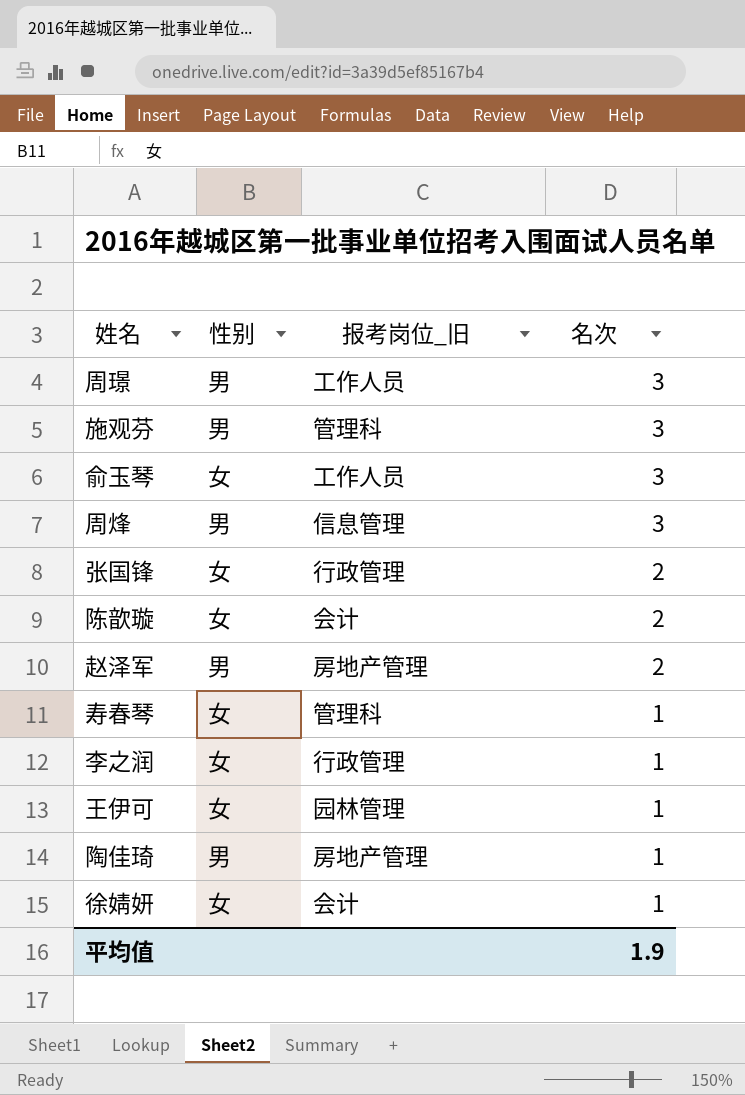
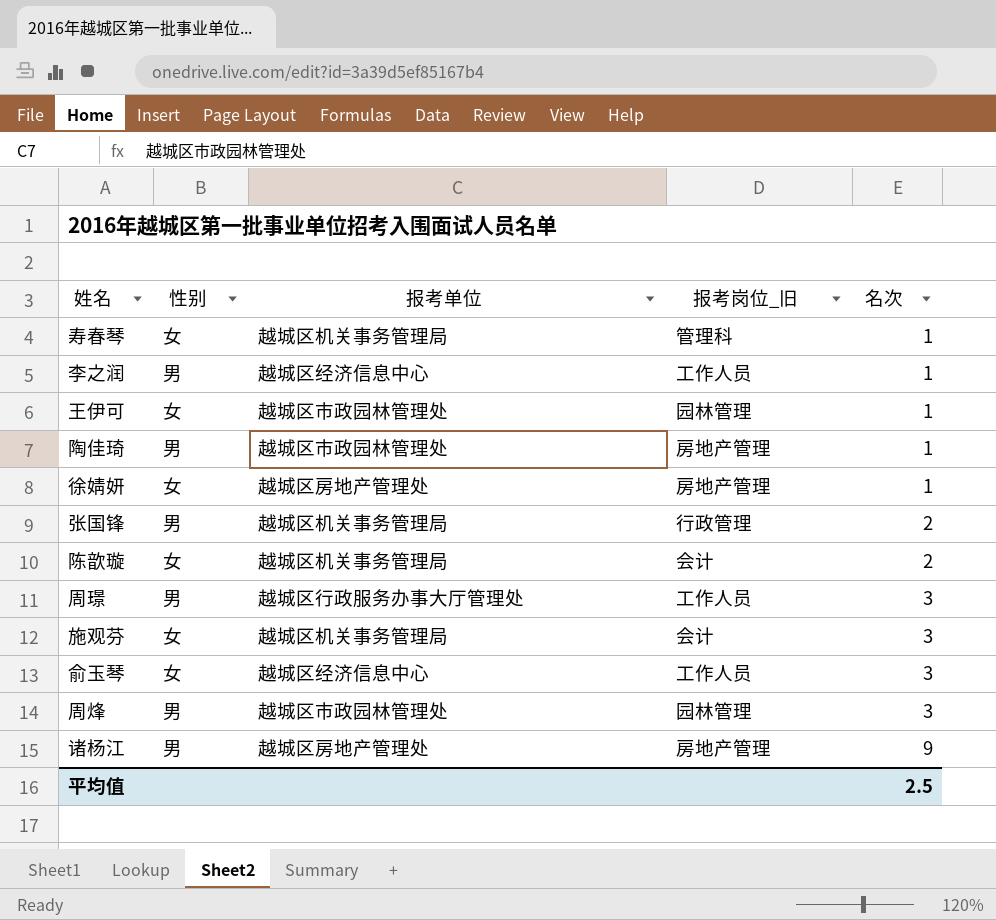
row order: 名次 descending -> 名次 ascending
column 报考单位 | position: none -> 3
row 赵泽军: 男 | 房地产管理 | 2 -> none
李之润 | 性别: 女 -> 男
李之润 | 报考岗位_旧: 行政管理 -> 工作人员
徐婧妍 | 报考岗位_旧: 会计 -> 房地产管理
张国锋 | 性别: 女 -> 男
施观芬 | 性别: 男 -> 女
施观芬 | 报考岗位_旧: 管理科 -> 会计
周烽 | 报考岗位_旧: 信息管理 -> 园林管理
row 诸杨江: none -> 男 | 越城区房地产管理处 | 房地产管理 | 9
平均值 | 名次: 1.9 -> 2.5

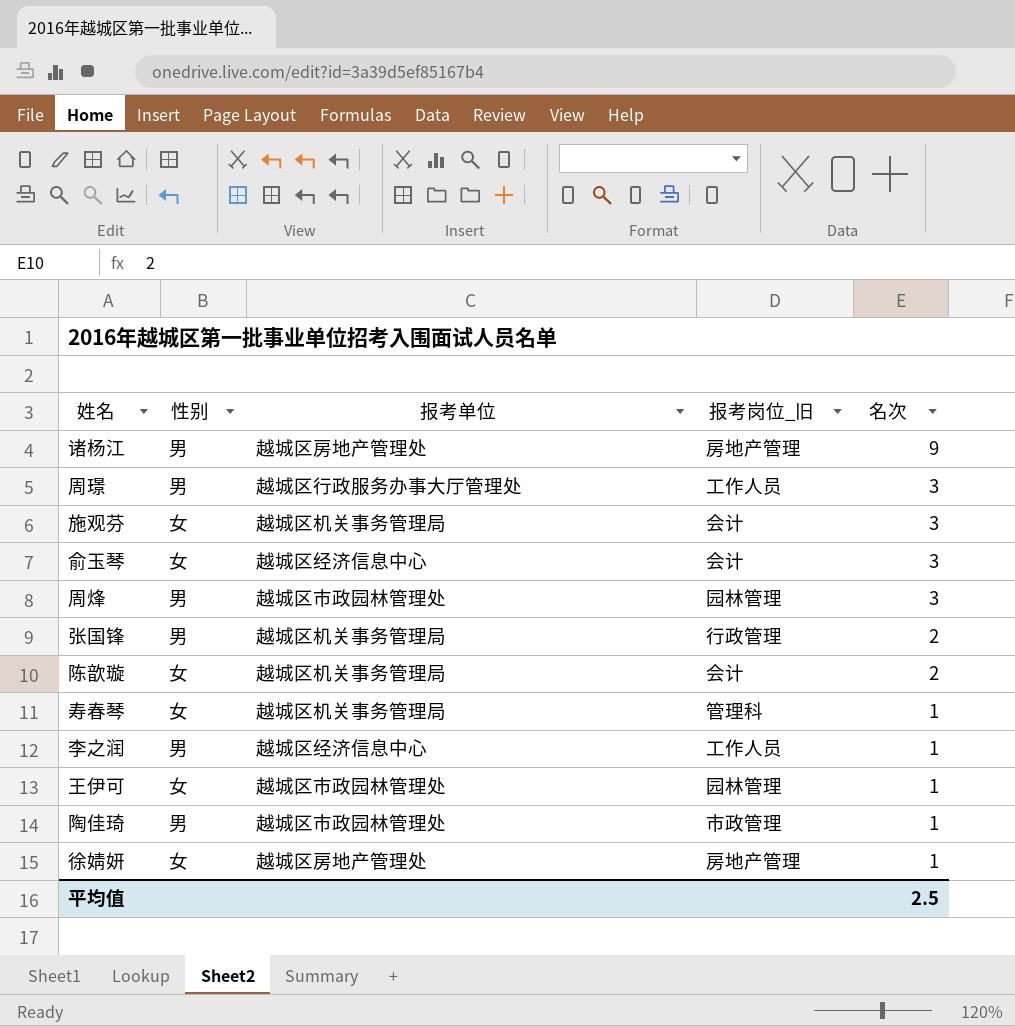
row order: 名次 ascending -> 名次 descending
俞玉琴 | 报考岗位_旧: 工作人员 -> 会计
陶佳琦 | 报考岗位_旧: 房地产管理 -> 市政管理

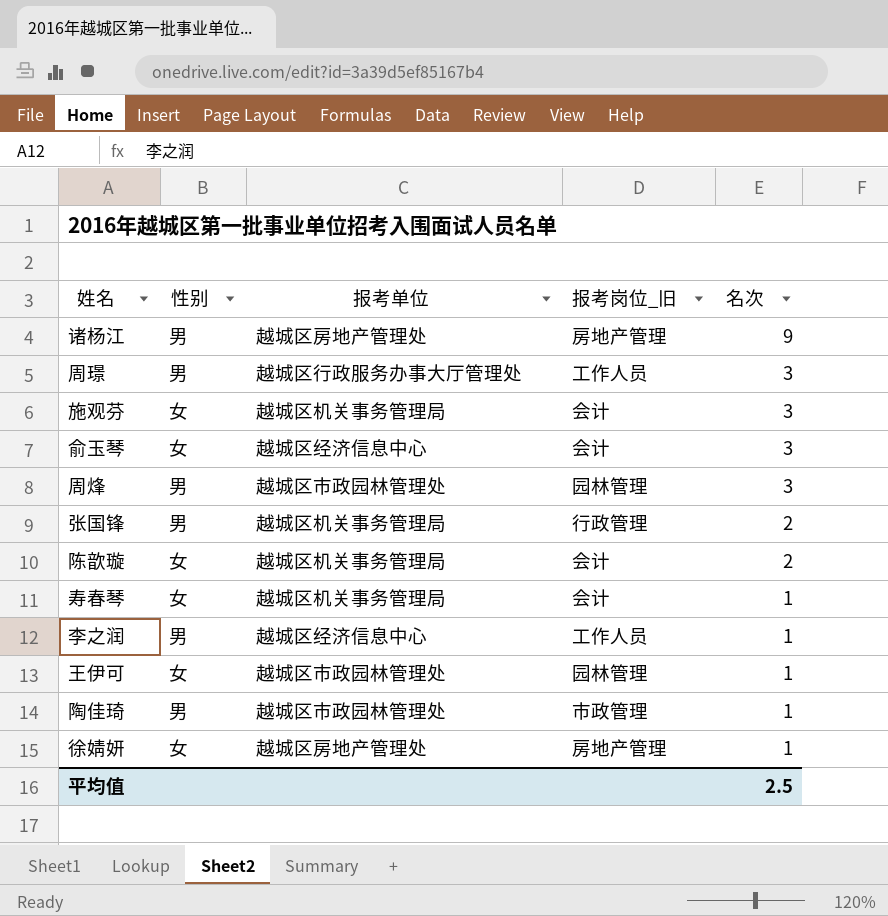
寿春琴 | 报考岗位_旧: 管理科 -> 会计

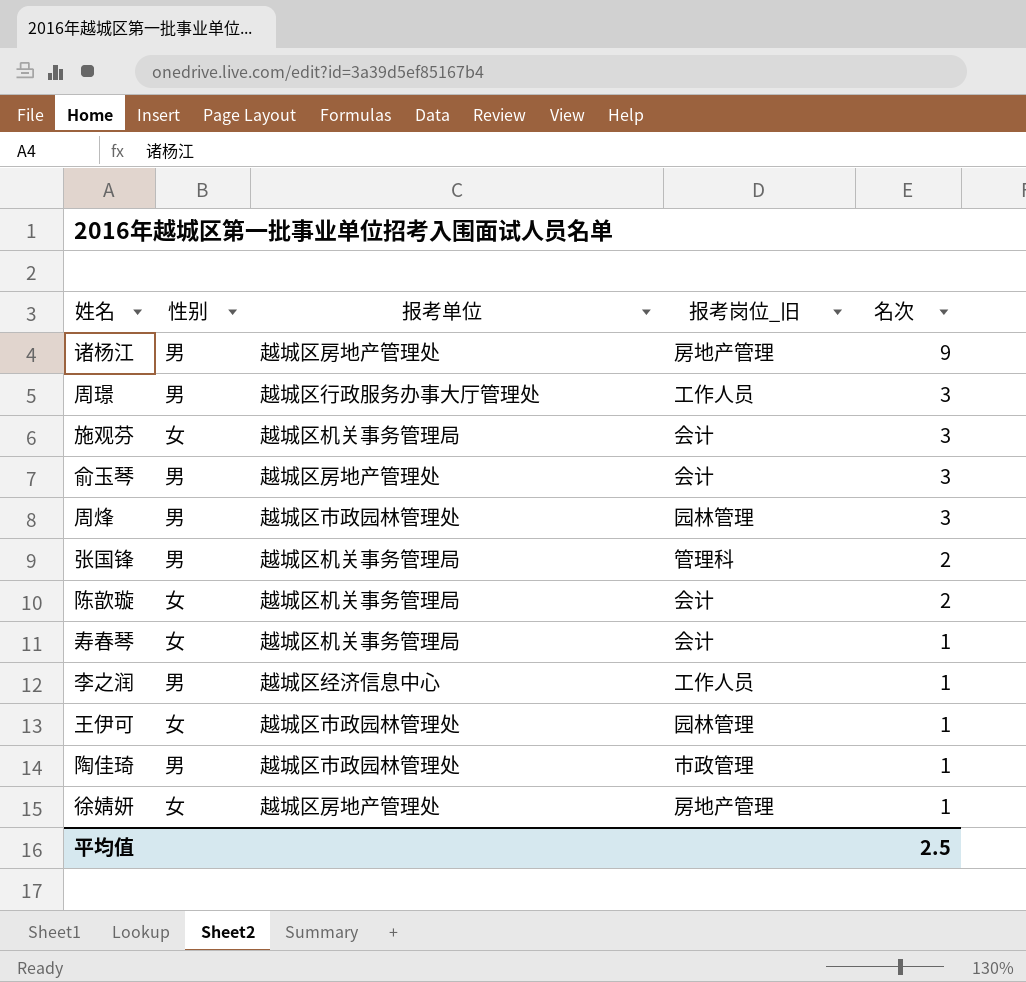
俞玉琴 | 性别: 女 -> 男
俞玉琴 | 报考单位: 越城区经济信息中心 -> 越城区房地产管理处
张国锋 | 报考岗位_旧: 行政管理 -> 管理科

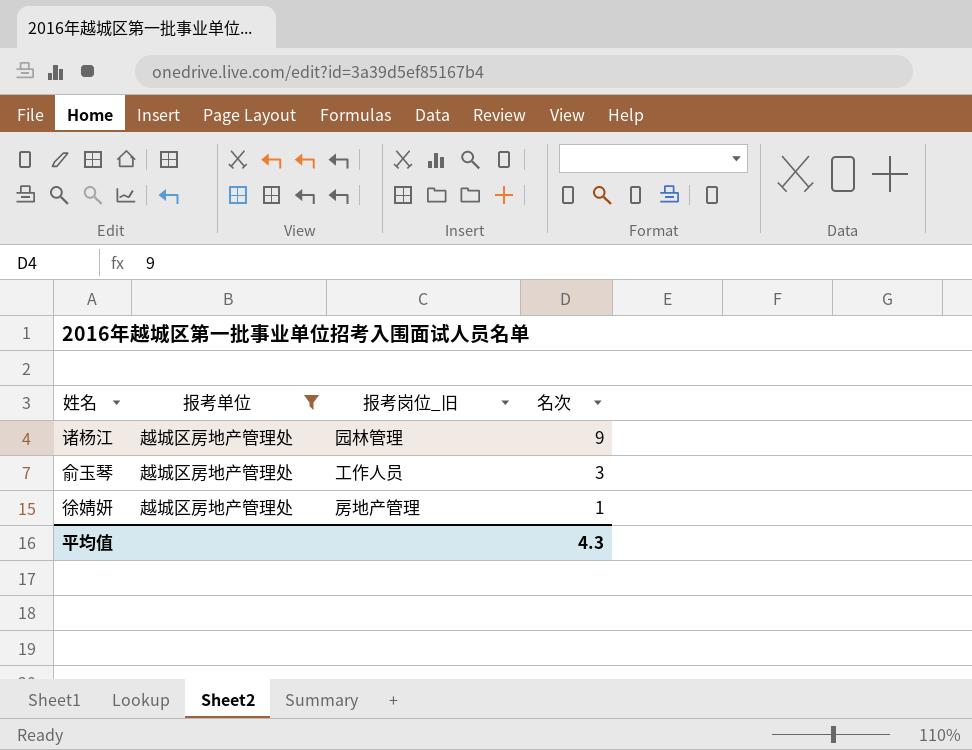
filter: none -> 报考单位 = 越城区房地产管理处
column 性别 | position: 2 -> none
诸杨江 | 报考岗位_旧: 房地产管理 -> 园林管理
俞玉琴 | 报考岗位_旧: 会计 -> 工作人员
平均值 | 名次: 2.5 -> 4.3

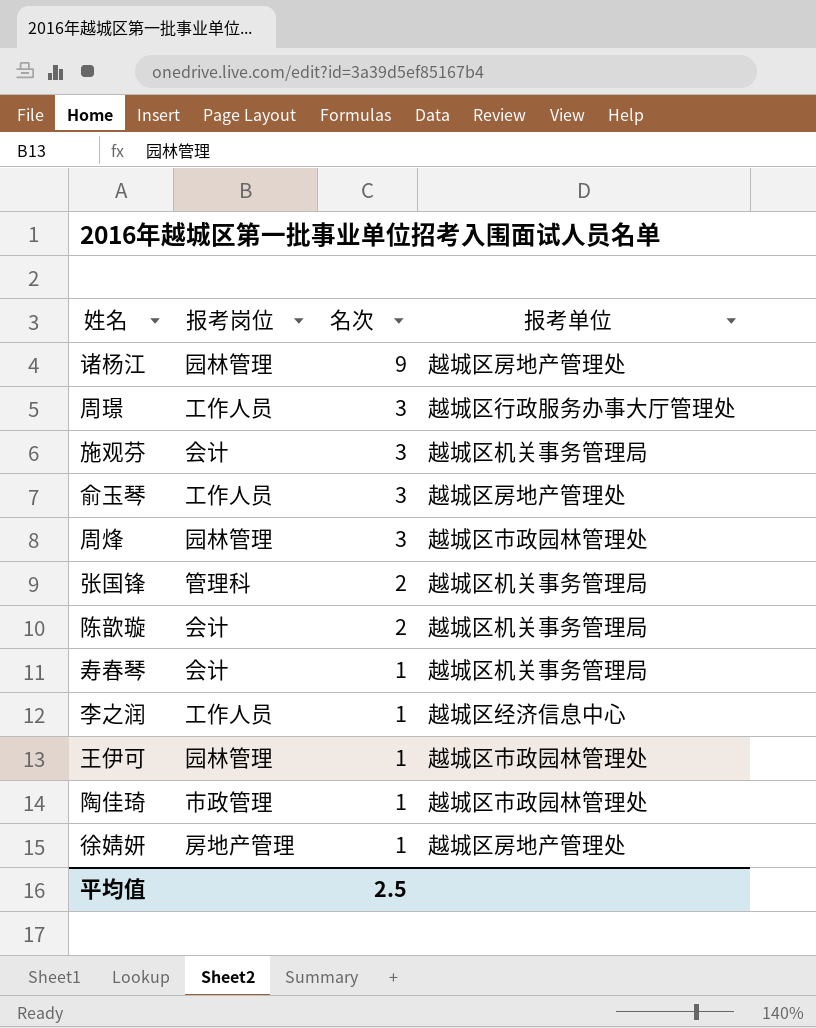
filter: 报考单位 = 越城区房地产管理处 -> none
column name: 报考岗位_旧 -> 报考岗位
column 报考单位 | position: 2 -> 4
平均值 | 名次: 4.3 -> 2.5

